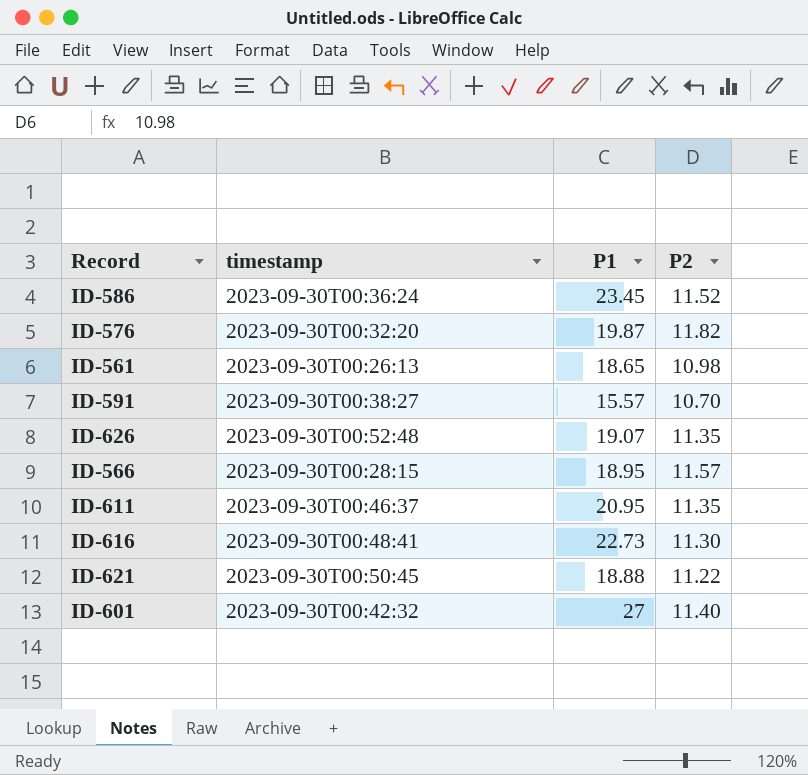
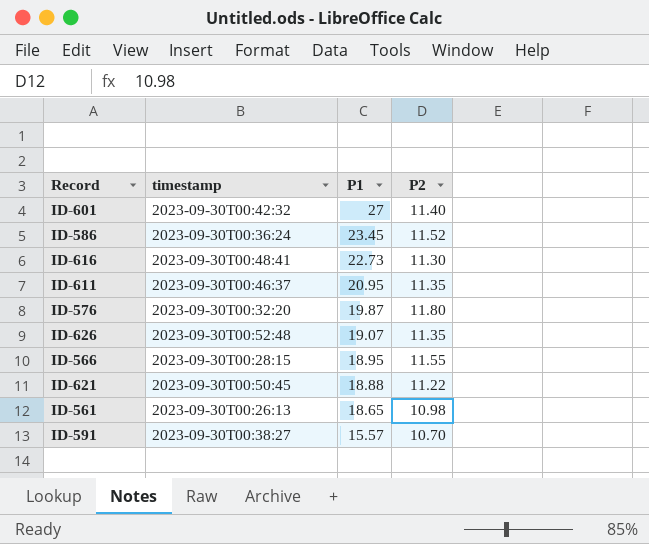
row order: none -> P1 descending
ID-576 | P2: 11.82 -> 11.80
ID-566 | P2: 11.57 -> 11.55

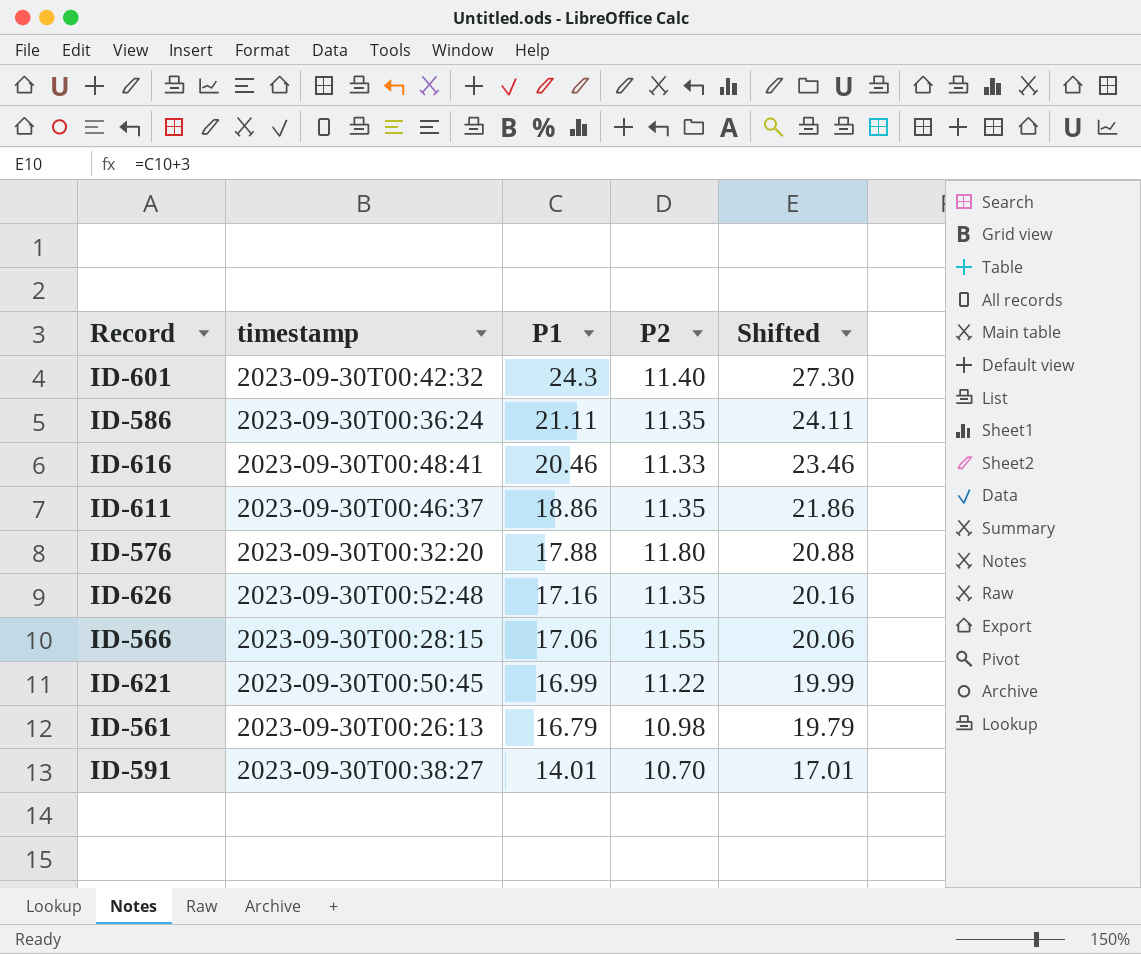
column Shifted | formula: none -> [P1] + 3
ID-601 | P1: 27 -> 24.3
ID-586 | P1: 23.45 -> 21.11
ID-586 | P2: 11.52 -> 11.35
ID-616 | P1: 22.73 -> 20.46
ID-616 | P2: 11.30 -> 11.33
ID-611 | P1: 20.95 -> 18.86
ID-576 | P1: 19.87 -> 17.88
ID-626 | P1: 19.07 -> 17.16
ID-566 | P1: 18.95 -> 17.06
ID-621 | P1: 18.88 -> 16.99
ID-561 | P1: 18.65 -> 16.79
ID-591 | P1: 15.57 -> 14.01

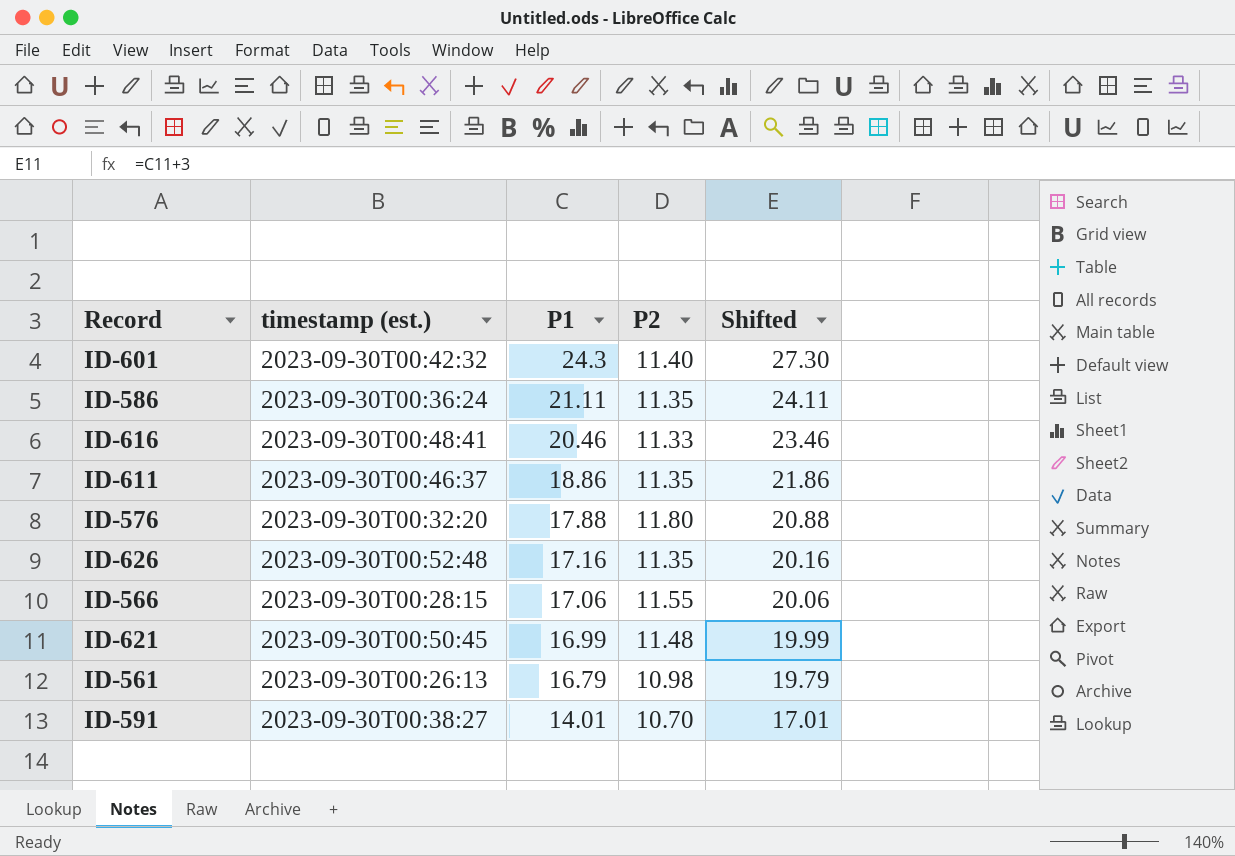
column name: timestamp -> timestamp (est.)
ID-621 | P2: 11.22 -> 11.48

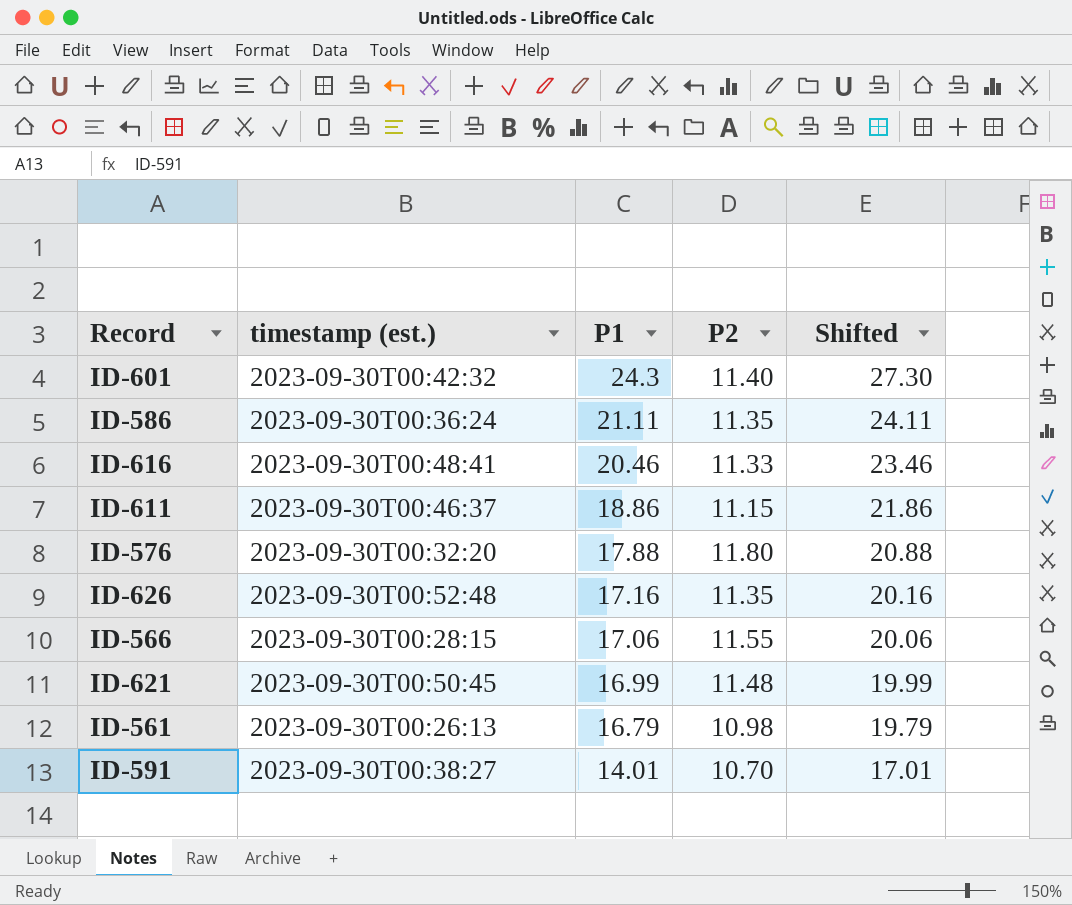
ID-611 | P2: 11.35 -> 11.15

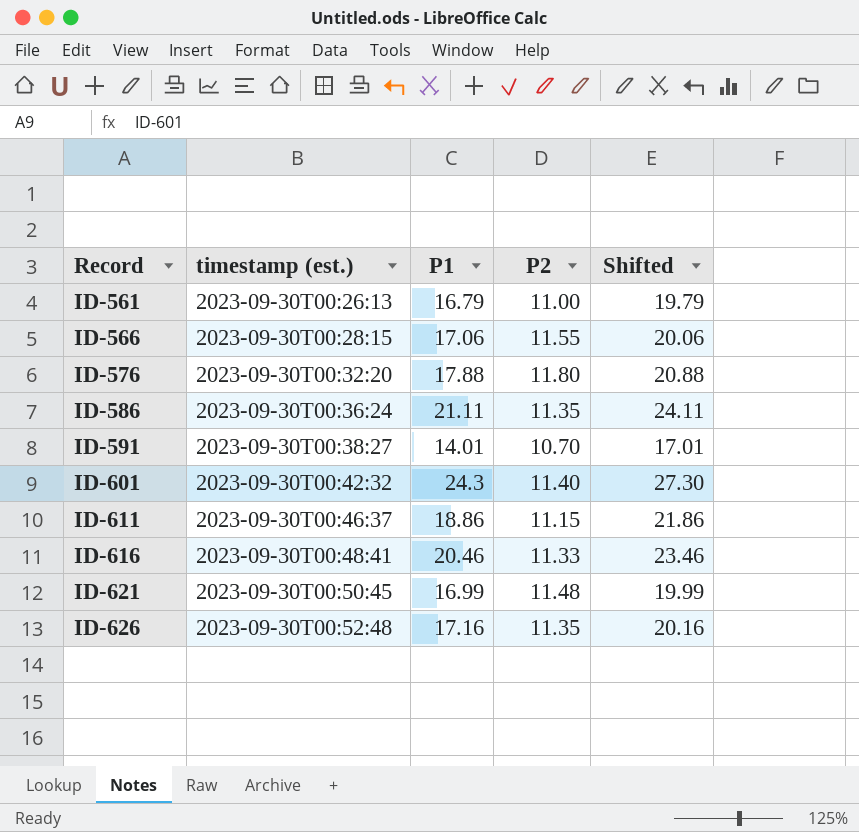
row order: P1 descending -> Record ascending
ID-561 | P2: 10.98 -> 11.00

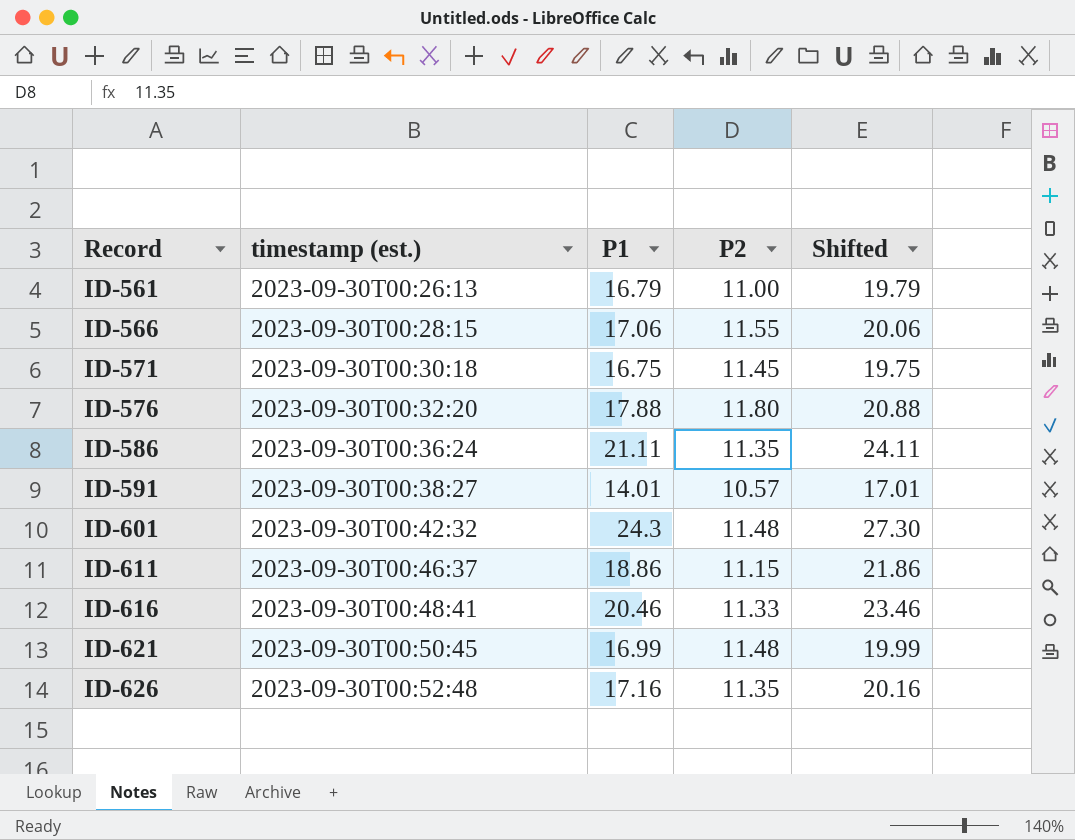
row ID-571: none -> 2023-09-30T00:30:18 | 16.75 | 11.45 | 19.75
ID-591 | P2: 10.70 -> 10.57
ID-601 | P2: 11.40 -> 11.48

